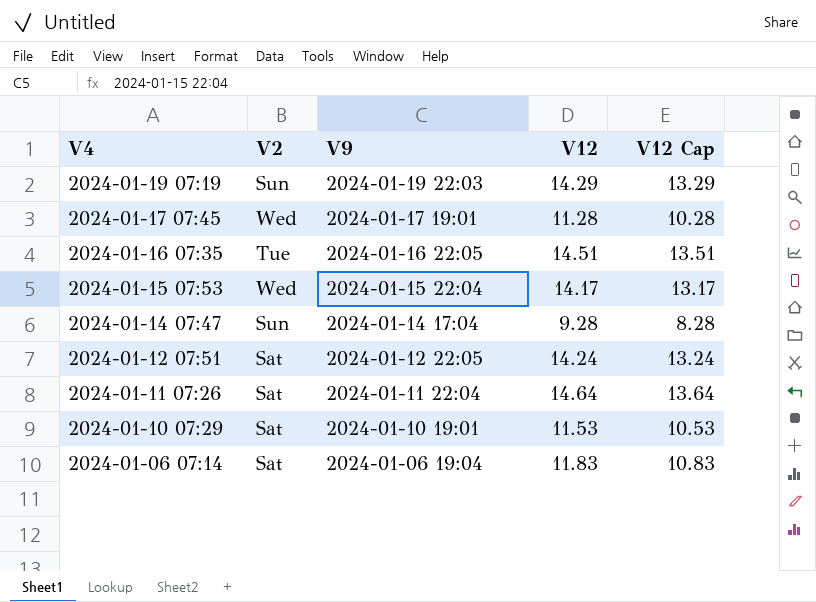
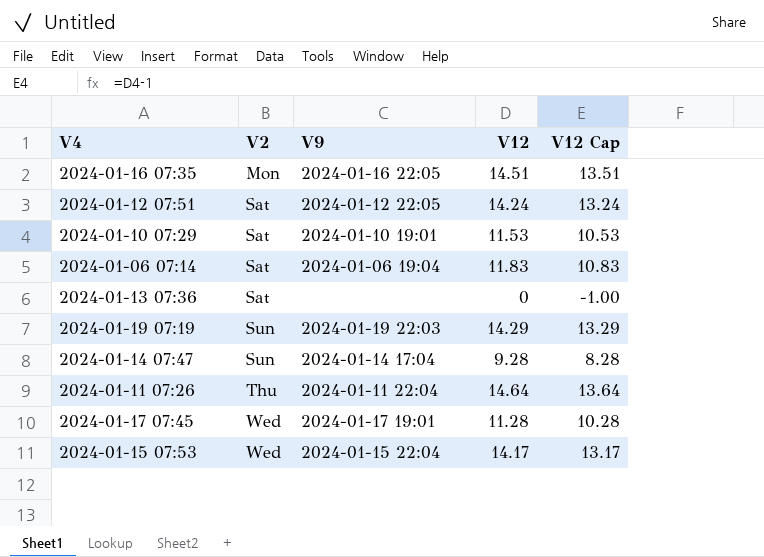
row order: V4 descending -> V2 ascending
2024-01-16 07:35 | V2: Tue -> Mon
row 2024-01-13 07:36: none -> Sat | none | 0 | -1.00
2024-01-11 07:26 | V2: Sat -> Thu

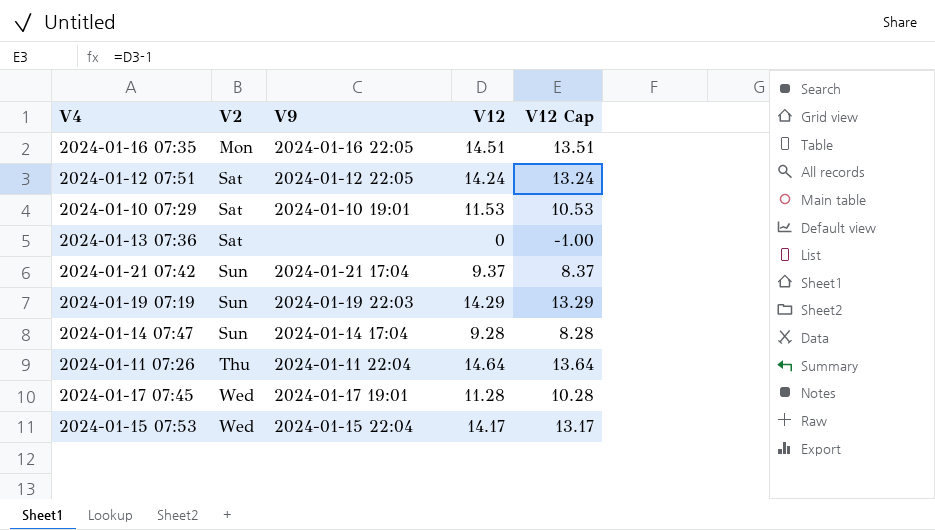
row 2024-01-06 07:14: Sat | 2024-01-06 19:04 | 11.83 | 10.83 -> none
row 2024-01-21 07:42: none -> Sun | 2024-01-21 17:04 | 9.37 | 8.37

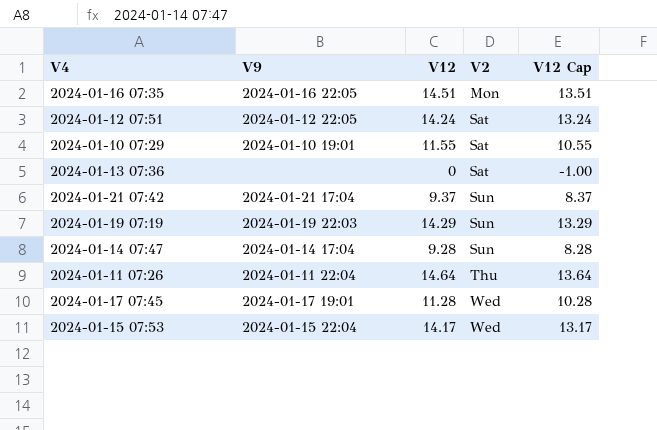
column V2 | position: 2 -> 4
2024-01-10 07:29 | V12: 11.53 -> 11.55
2024-01-10 07:29 | V12 Cap: 10.53 -> 10.55

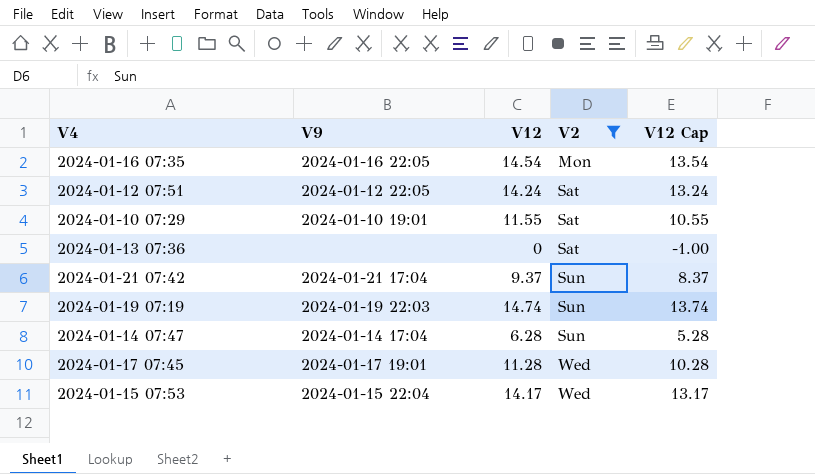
filter: none -> V2 != Thu
2024-01-16 07:35 | V12: 14.51 -> 14.54
2024-01-16 07:35 | V12 Cap: 13.51 -> 13.54
2024-01-19 07:19 | V12: 14.29 -> 14.74
2024-01-19 07:19 | V12 Cap: 13.29 -> 13.74
2024-01-14 07:47 | V12: 9.28 -> 6.28
2024-01-14 07:47 | V12 Cap: 8.28 -> 5.28

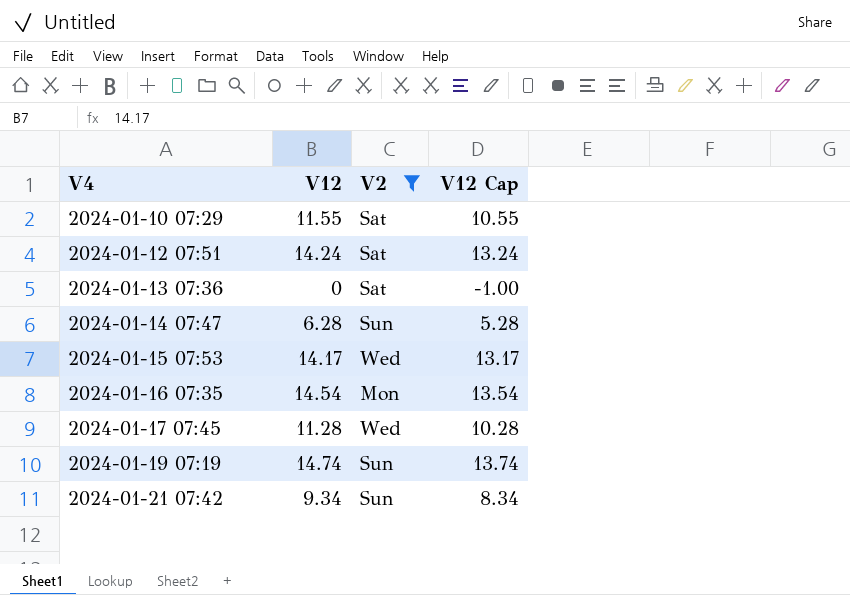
row order: V2 ascending -> V4 ascending
column V9 | position: 2 -> none
2024-01-21 07:42 | V12: 9.37 -> 9.34
2024-01-21 07:42 | V12 Cap: 8.37 -> 8.34

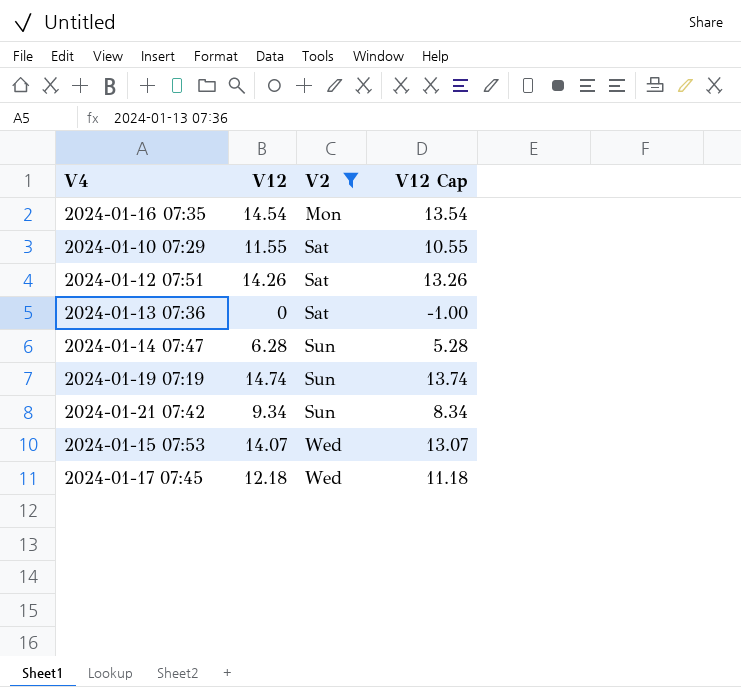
row order: V4 ascending -> V2 ascending
2024-01-12 07:51 | V12: 14.24 -> 14.26
2024-01-12 07:51 | V12 Cap: 13.24 -> 13.26
2024-01-15 07:53 | V12: 14.17 -> 14.07
2024-01-15 07:53 | V12 Cap: 13.17 -> 13.07
2024-01-17 07:45 | V12: 11.28 -> 12.18
2024-01-17 07:45 | V12 Cap: 10.28 -> 11.18

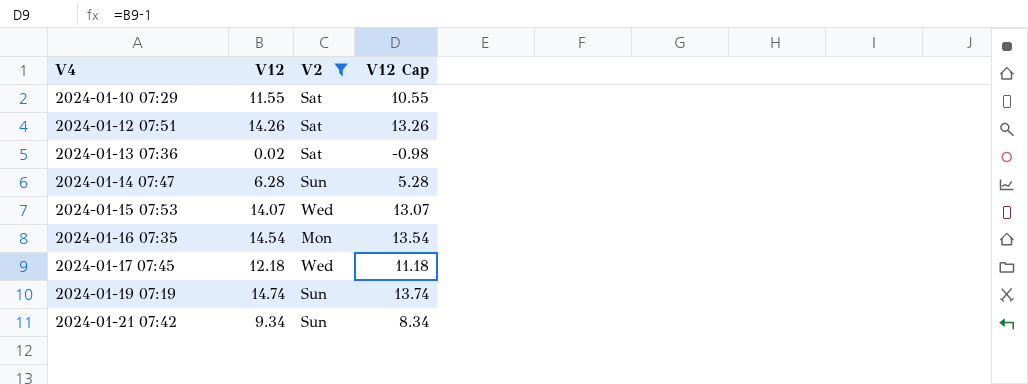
row order: V2 ascending -> V4 ascending
2024-01-13 07:36 | V12: 0 -> 0.02
2024-01-13 07:36 | V12 Cap: -1.00 -> -0.98

